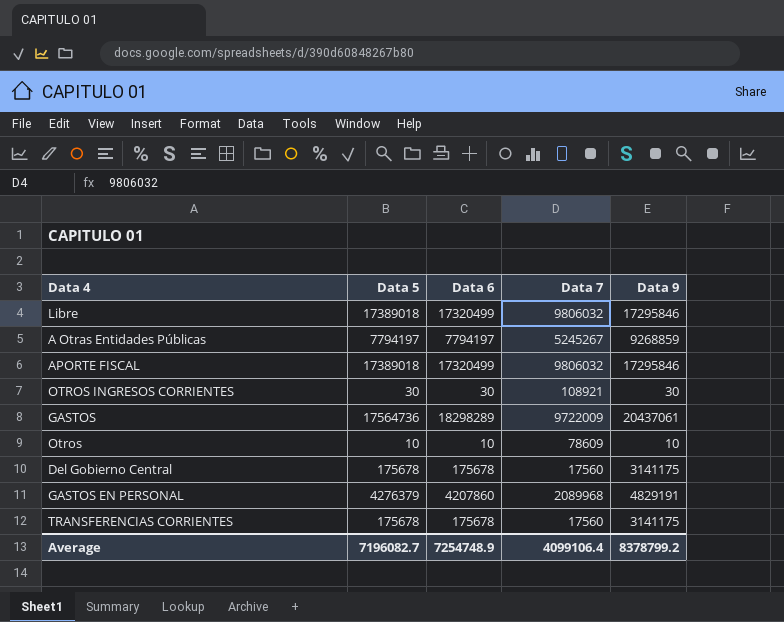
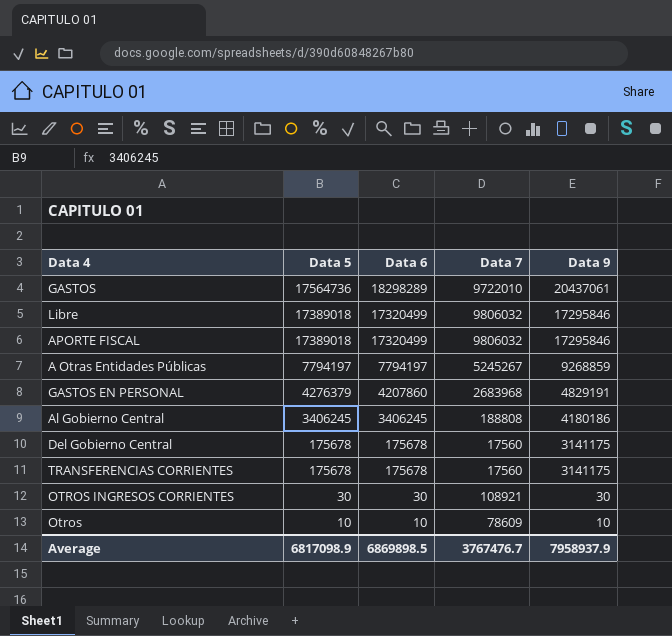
row order: none -> Data 5 descending
GASTOS | Data 7: 9722009 -> 9722010
GASTOS EN PERSONAL | Data 7: 2089968 -> 2683968
row Al Gobierno Central: none -> 3406245 | 3406245 | 188808 | 4180186
Average | Data 5: 7196082.7 -> 6817098.9
Average | Data 6: 7254748.9 -> 6869898.5
Average | Data 7: 4099106.4 -> 3767476.7
Average | Data 9: 8378799.2 -> 7958937.9

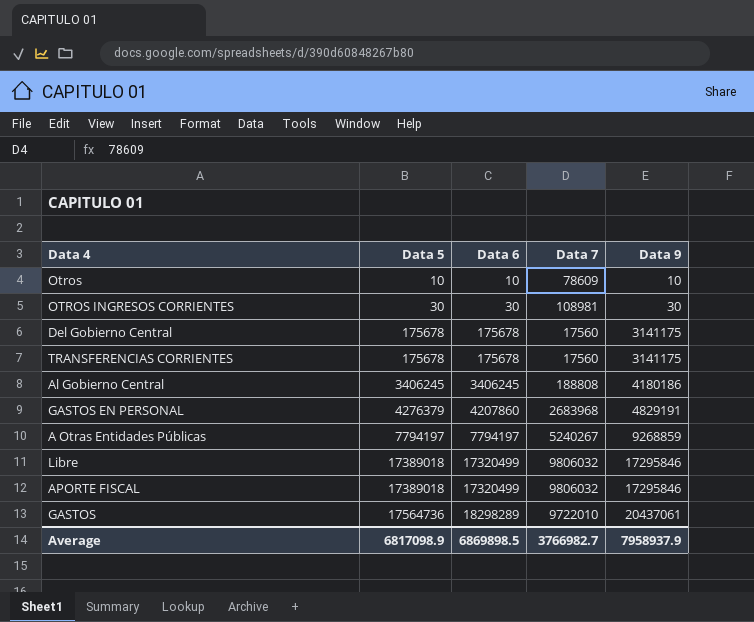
row order: Data 5 descending -> Data 5 ascending
OTROS INGRESOS CORRIENTES | Data 7: 108921 -> 108981
A Otras Entidades Públicas | Data 7: 5245267 -> 5240267
Average | Data 7: 3767476.7 -> 3766982.7

